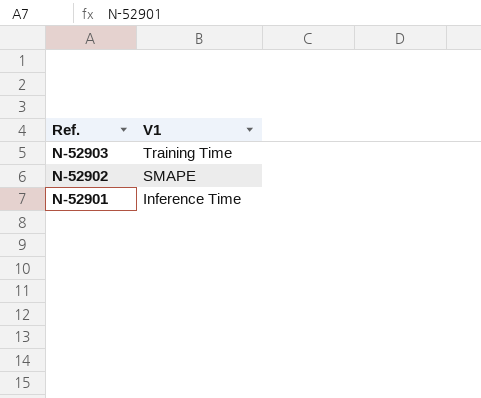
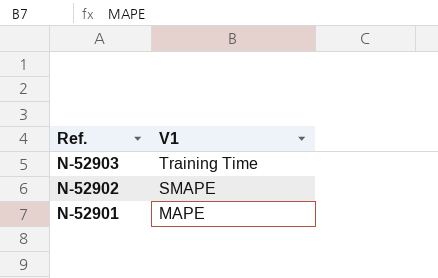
N-52901 | V1: Inference Time -> MAPE

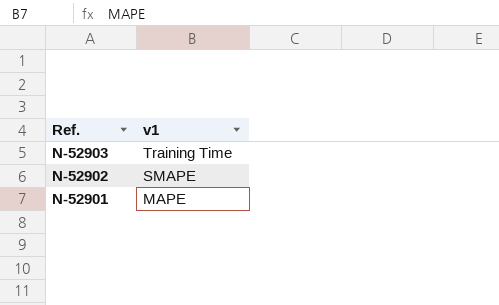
column name: V1 -> v1

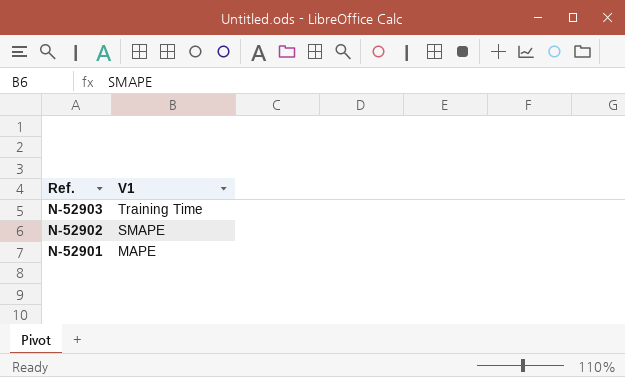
column name: v1 -> V1

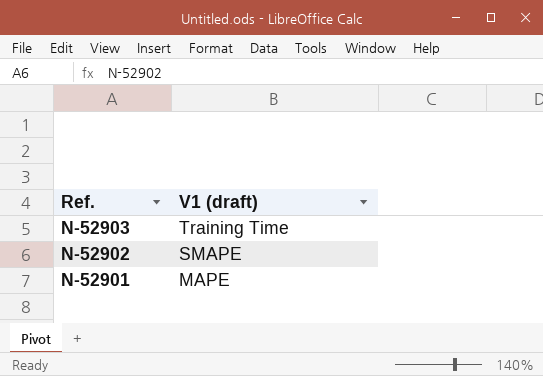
column name: V1 -> V1 (draft)

